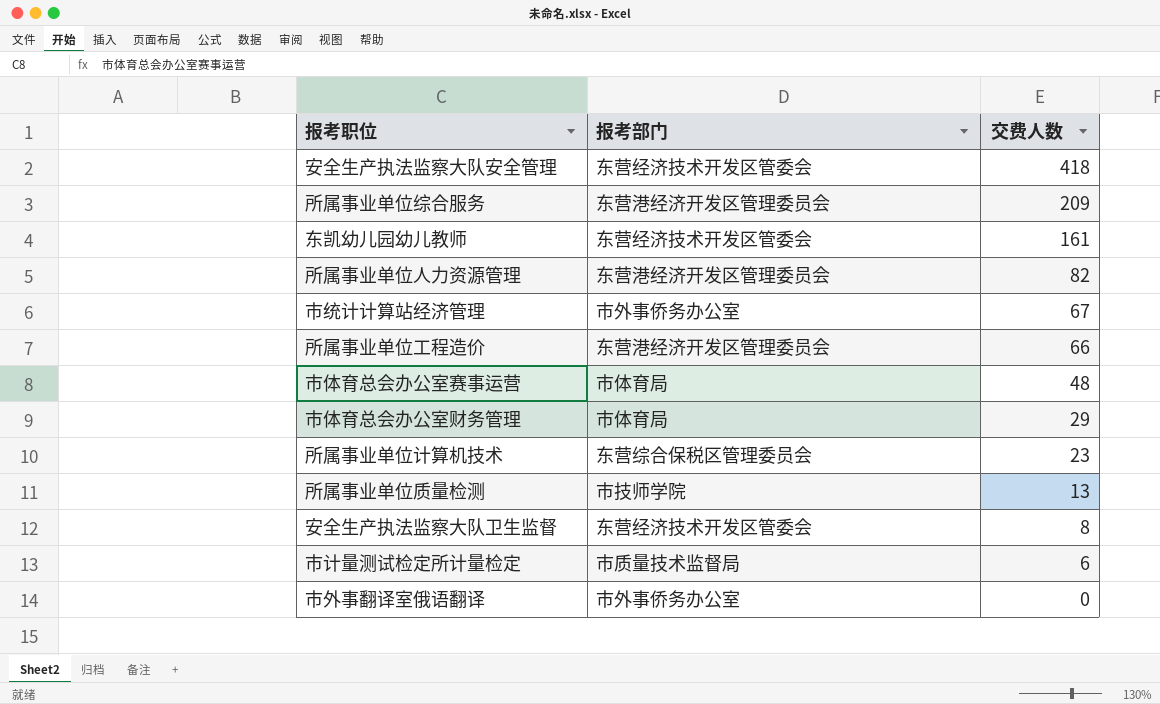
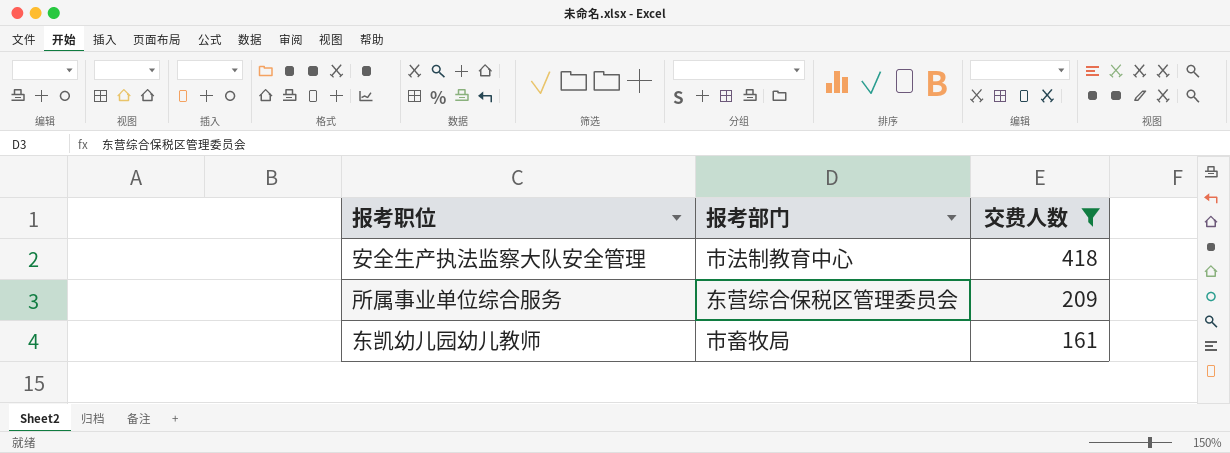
filter: none -> 交费人数 >= 161
安全生产执法监察大队安全管理 | 报考部门: 东营经济技术开发区管委会 -> 市法制教育中心
所属事业单位综合服务 | 报考部门: 东营港经济开发区管理委员会 -> 东营综合保税区管理委员会
东凯幼儿园幼儿教师 | 报考部门: 东营经济技术开发区管委会 -> 市畜牧局

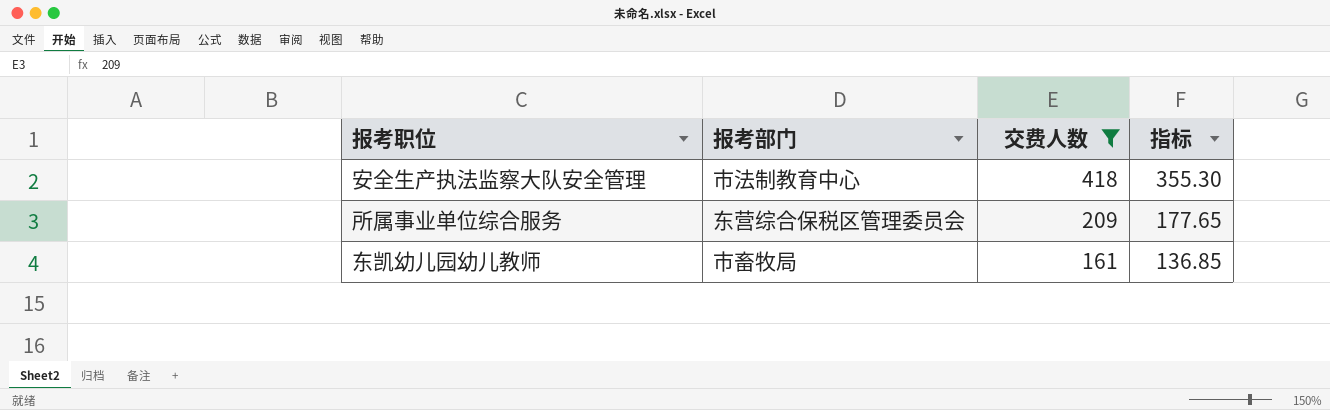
column 指标 | formula: none -> [交费人数] * 0.85

